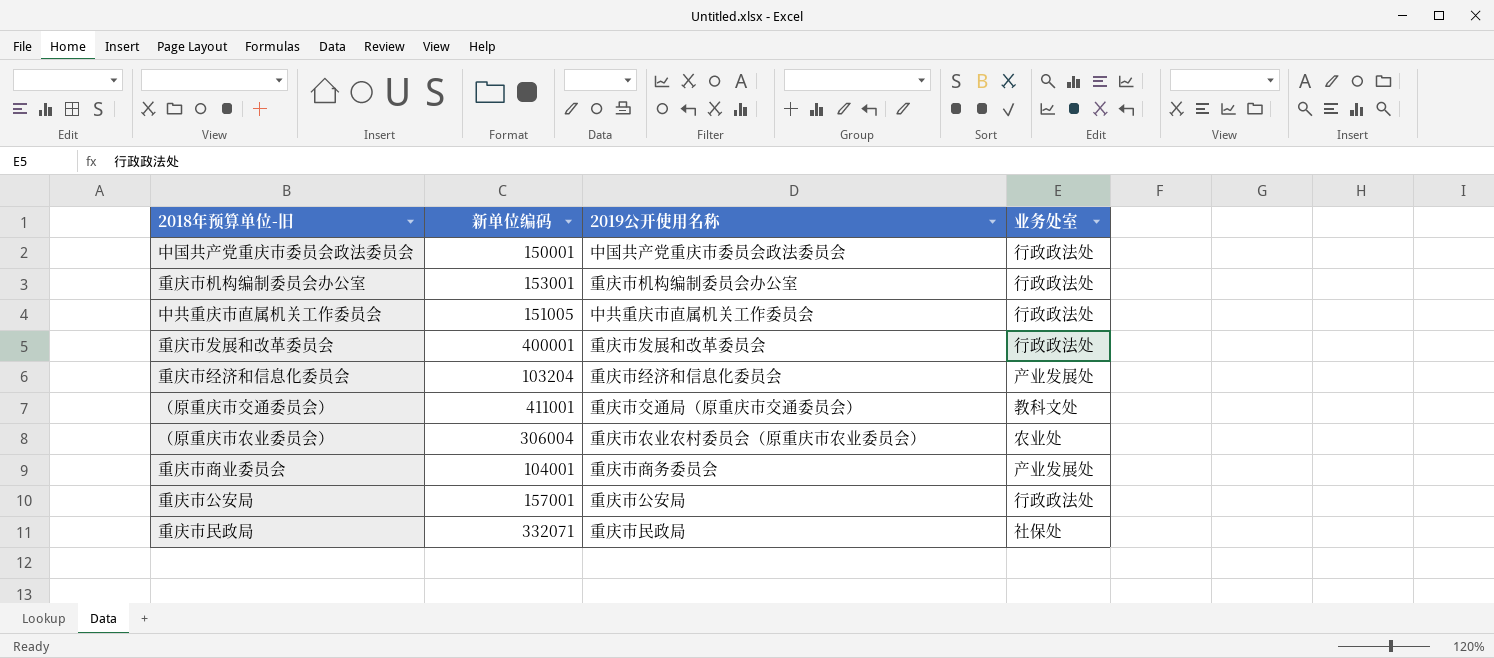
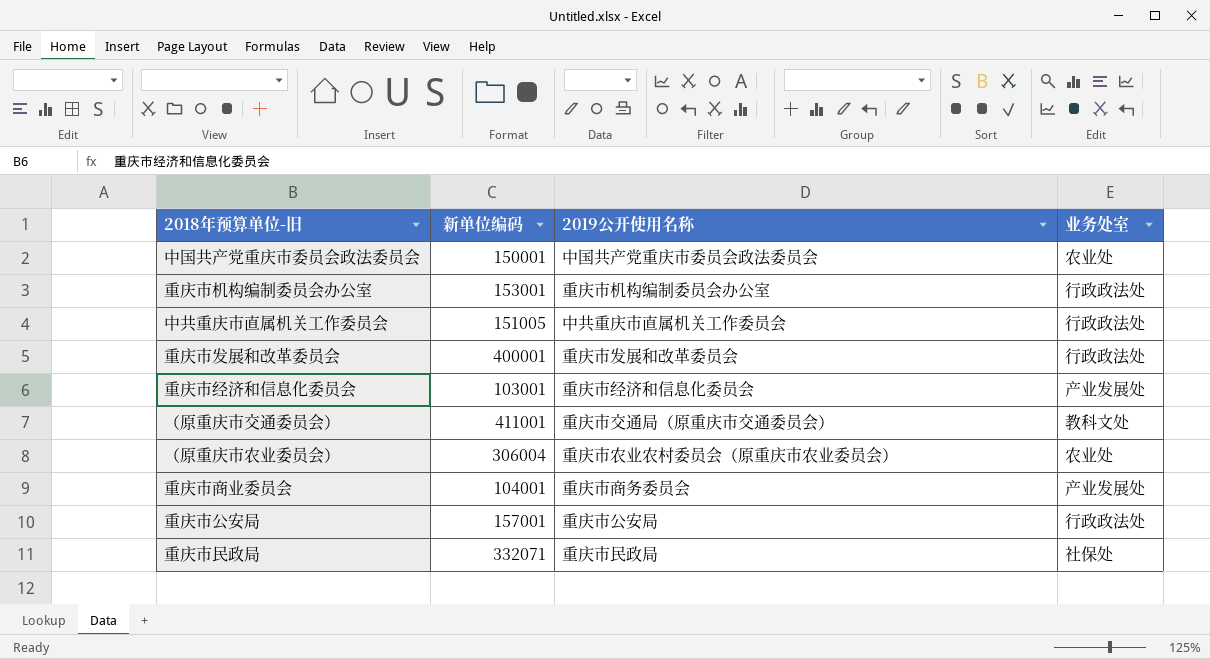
中国共产党重庆市委员会政法委员会 | 业务处室: 行政政法处 -> 农业处
重庆市经济和信息化委员会 | 新单位编码: 103204 -> 103001

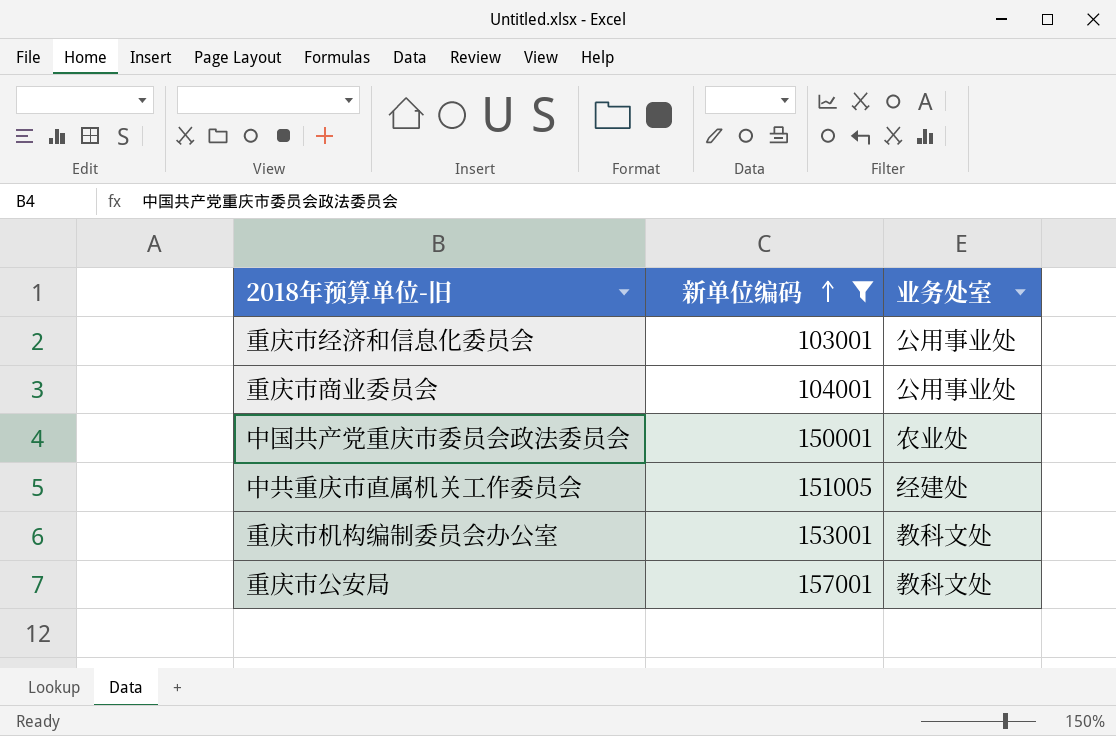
filter: none -> 新单位编码 <= 157001
row order: none -> 新单位编码 ascending
column 2019公开使用名称 | position: 3 -> none
重庆市经济和信息化委员会 | 业务处室: 产业发展处 -> 公用事业处
重庆市商业委员会 | 业务处室: 产业发展处 -> 公用事业处
中共重庆市直属机关工作委员会 | 业务处室: 行政政法处 -> 经建处
重庆市机构编制委员会办公室 | 业务处室: 行政政法处 -> 教科文处
重庆市公安局 | 业务处室: 行政政法处 -> 教科文处

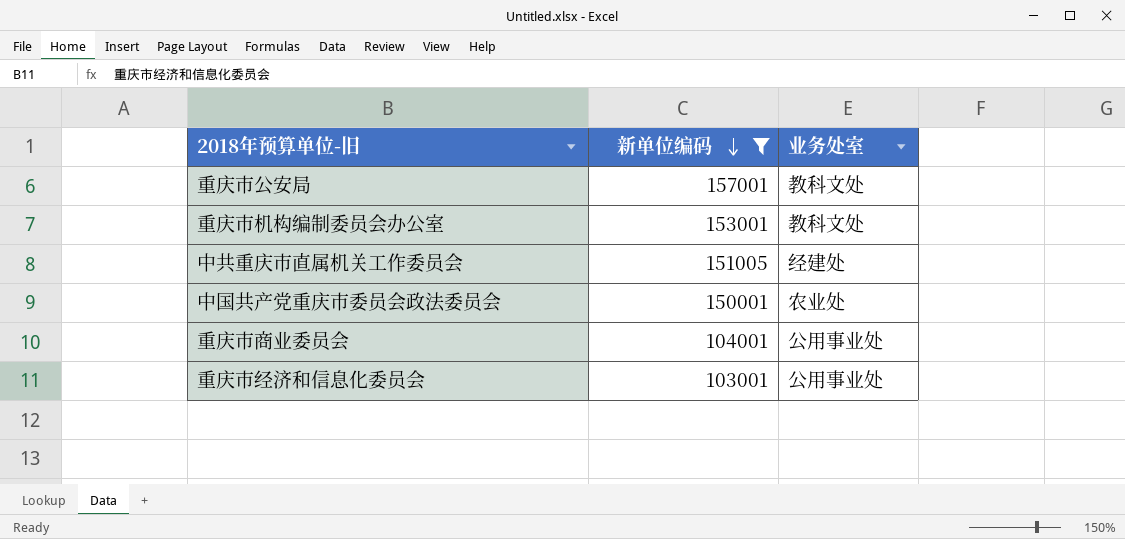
row order: 新单位编码 ascending -> 新单位编码 descending

